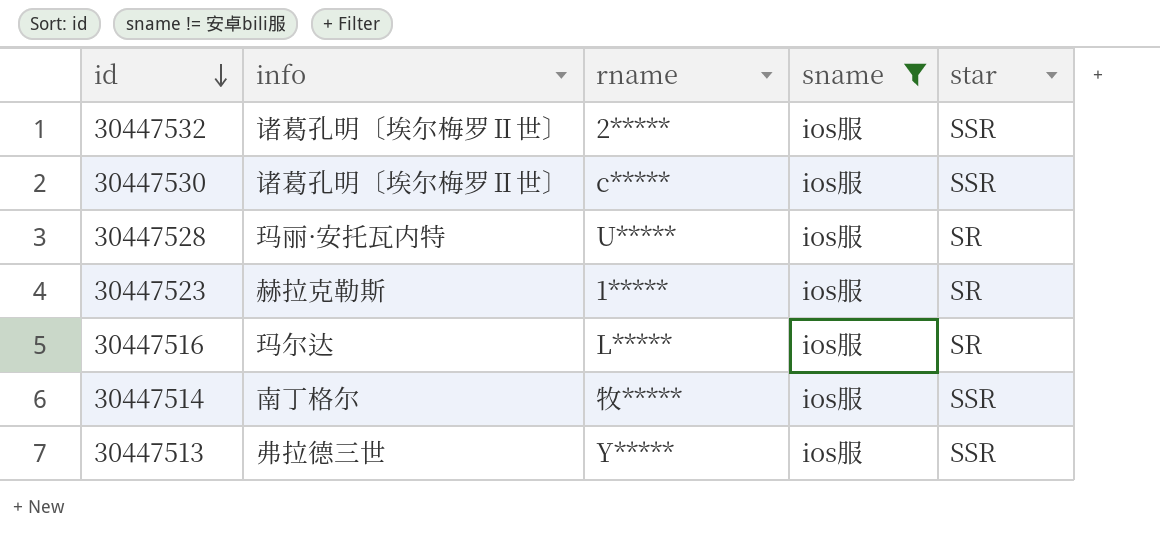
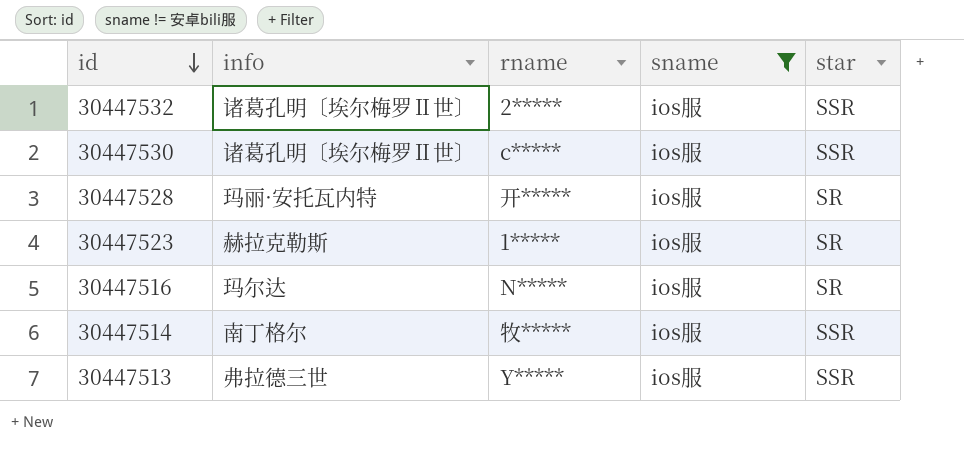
30447528 | rname: U***** -> 开*****
30447516 | rname: L***** -> N*****

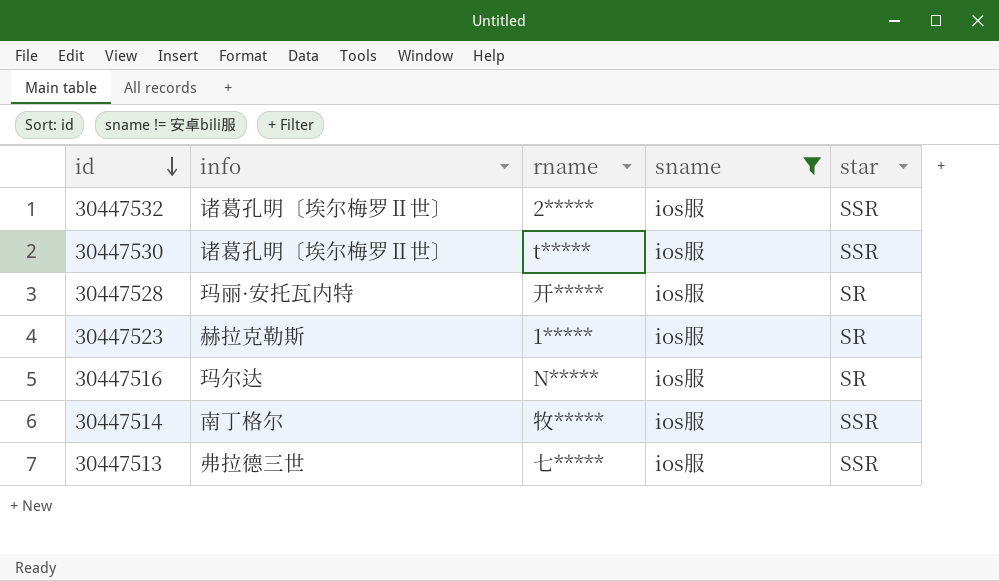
30447530 | rname: c***** -> t*****
30447513 | rname: Y***** -> 七*****

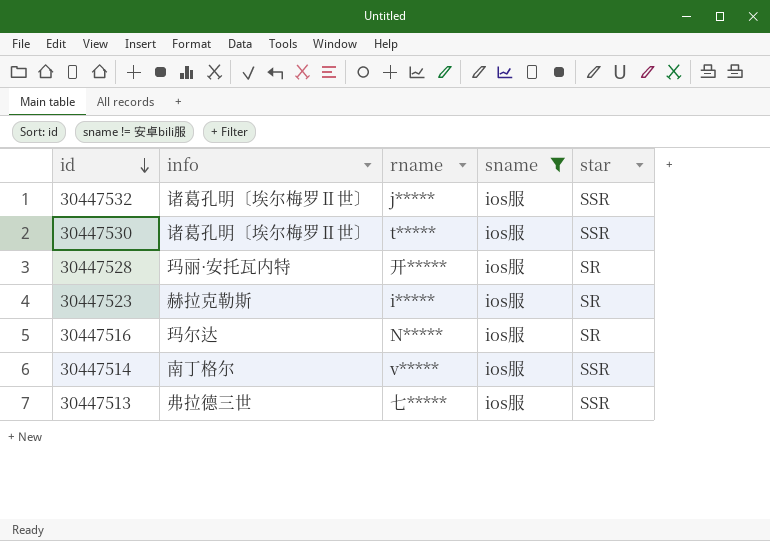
30447532 | rname: 2***** -> j*****
30447523 | rname: 1***** -> i*****
30447514 | rname: 牧***** -> v*****

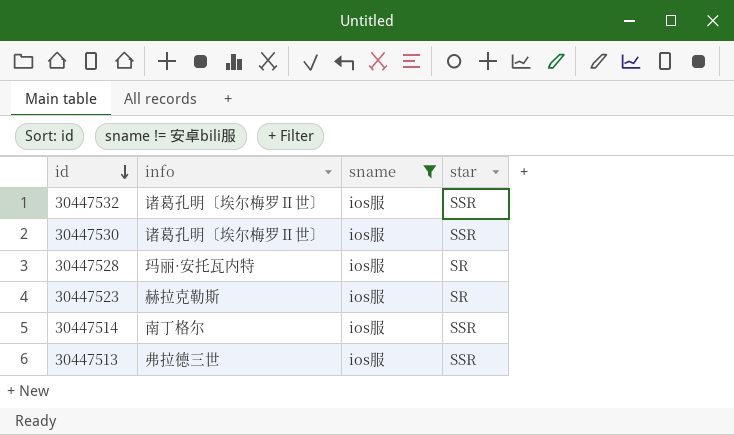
column rname | position: 3 -> none
row 30447516: 玛尔达 | N***** | ios服 | SR -> none

